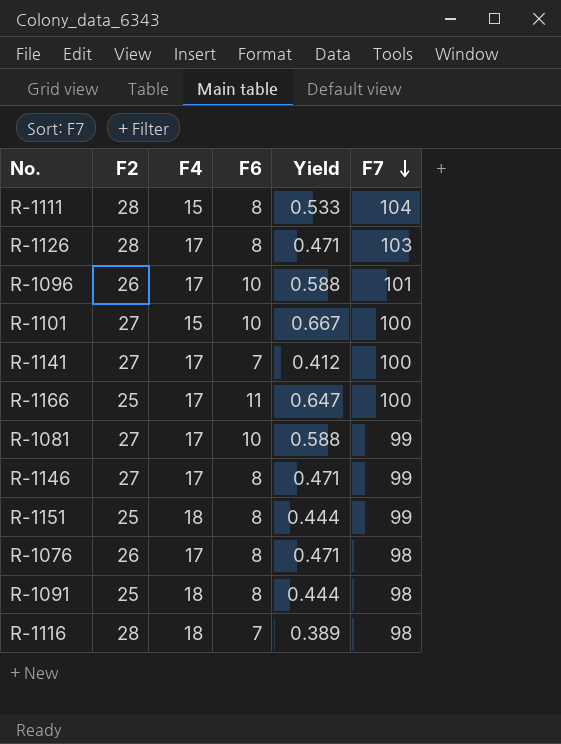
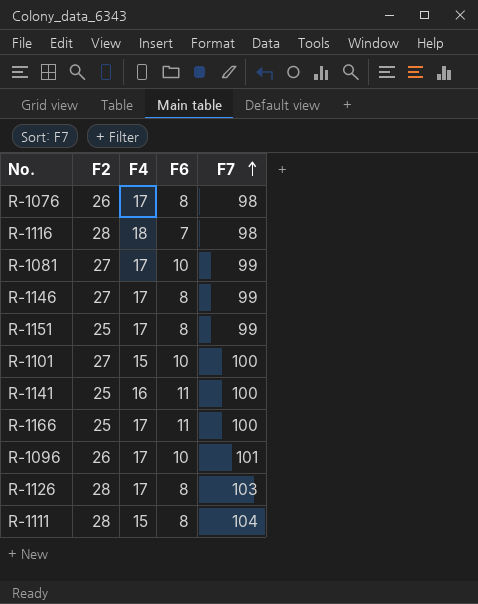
row order: F7 descending -> F7 ascending
column Yield | formula: [F6] / [F4] -> none
row R-1091: 25 | 18 | 8 | 0.444 | 98 -> none
R-1151 | F4: 18 -> 17
R-1141 | F2: 27 -> 25
R-1141 | F4: 17 -> 16
R-1141 | F6: 7 -> 11

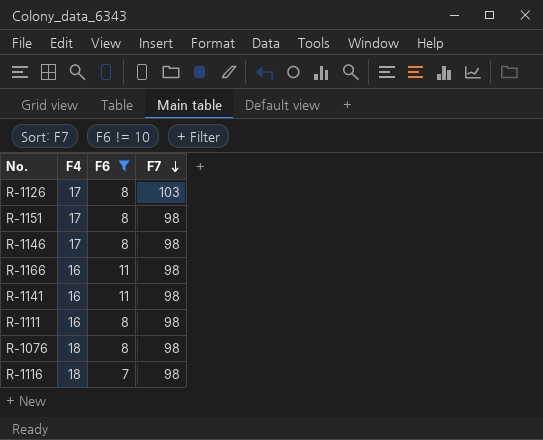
filter: none -> F6 != 10
row order: F7 ascending -> F7 descending
column F2 | position: 2 -> none
R-1151 | F7: 99 -> 98
R-1146 | F7: 99 -> 98
R-1166 | F4: 17 -> 16
R-1166 | F7: 100 -> 98
R-1141 | F7: 100 -> 98
R-1111 | F4: 15 -> 16
R-1111 | F7: 104 -> 98
R-1076 | F4: 17 -> 18

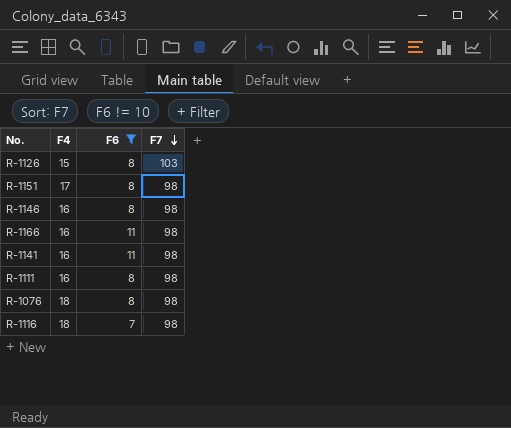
R-1126 | F4: 17 -> 15
R-1146 | F4: 17 -> 16

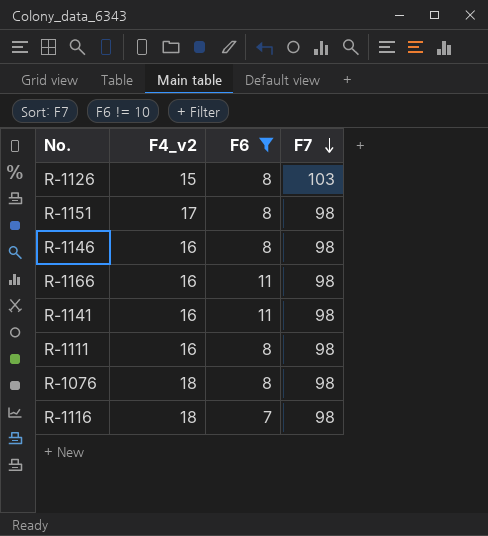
column name: F4 -> F4_v2

